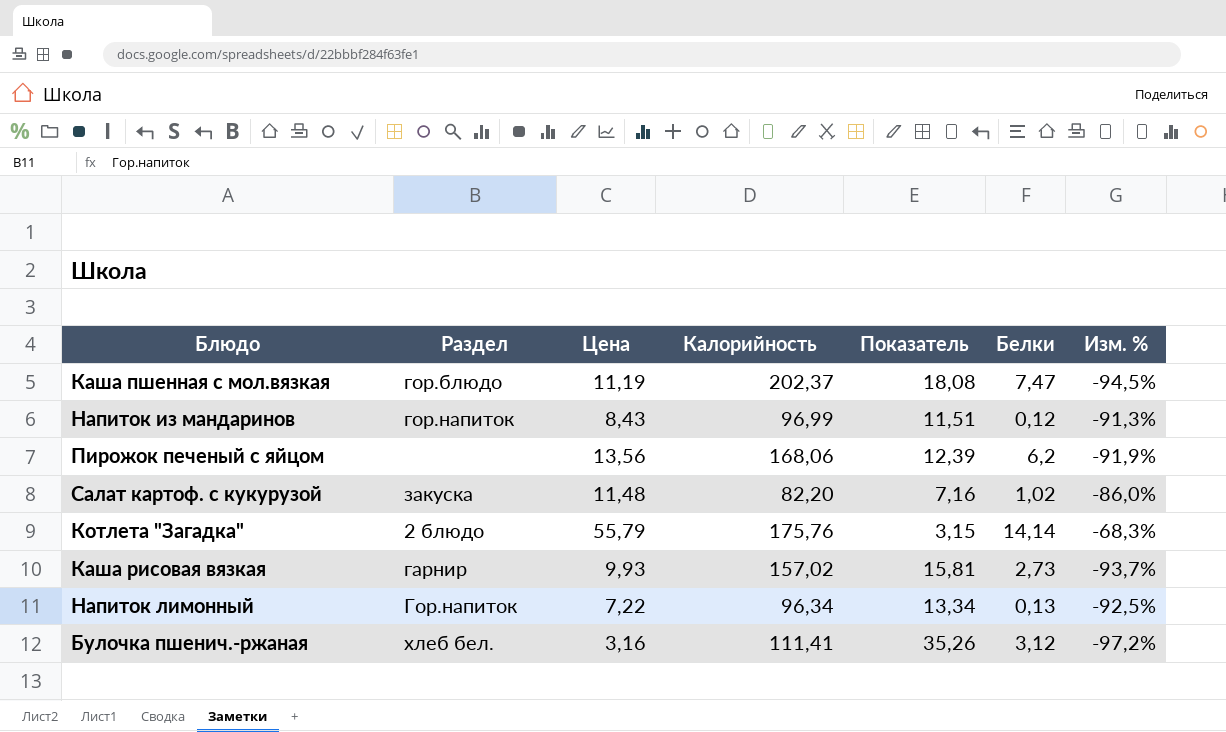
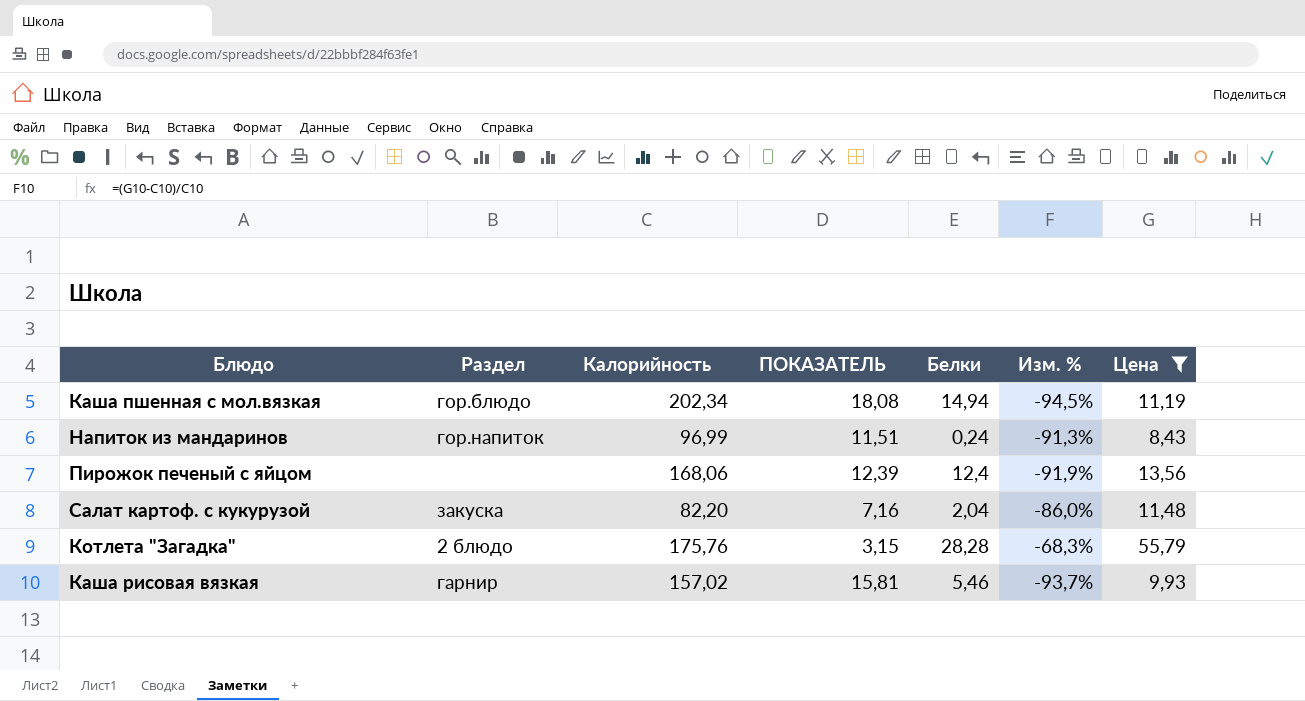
filter: none -> Цена >= 8,43
column name: Показатель -> ПОКАЗАТЕЛЬ
column Цена | position: 3 -> 7
Каша пшенная с мол.вязкая | Калорийность: 202,37 -> 202,34
Каша пшенная с мол.вязкая | Белки: 7,47 -> 14,94
Напиток из мандаринов | Белки: 0,12 -> 0,24
Пирожок печеный с яйцом | Белки: 6,2 -> 12,4
Салат картоф. с кукурузой | Белки: 1,02 -> 2,04
Котлета "Загадка" | Белки: 14,14 -> 28,28
Каша рисовая вязкая | Белки: 2,73 -> 5,46

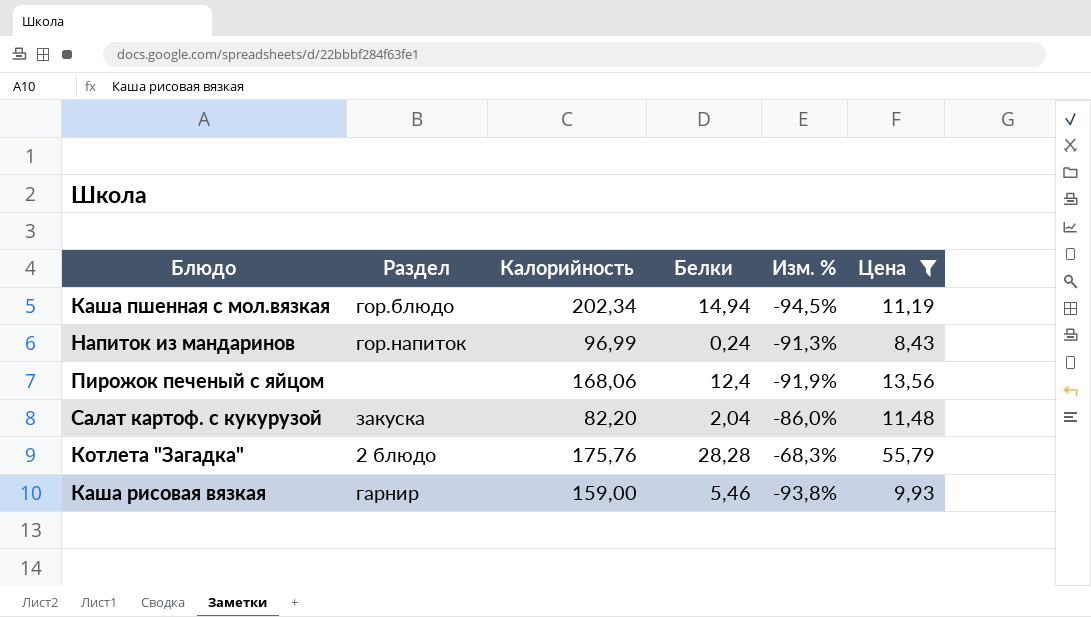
column ПОКАЗАТЕЛЬ | formula: [Калорийность] / [Цена] -> none
Каша рисовая вязкая | Калорийность: 157,02 -> 159,00
Каша рисовая вязкая | Изм. %: -93,7% -> -93,8%

